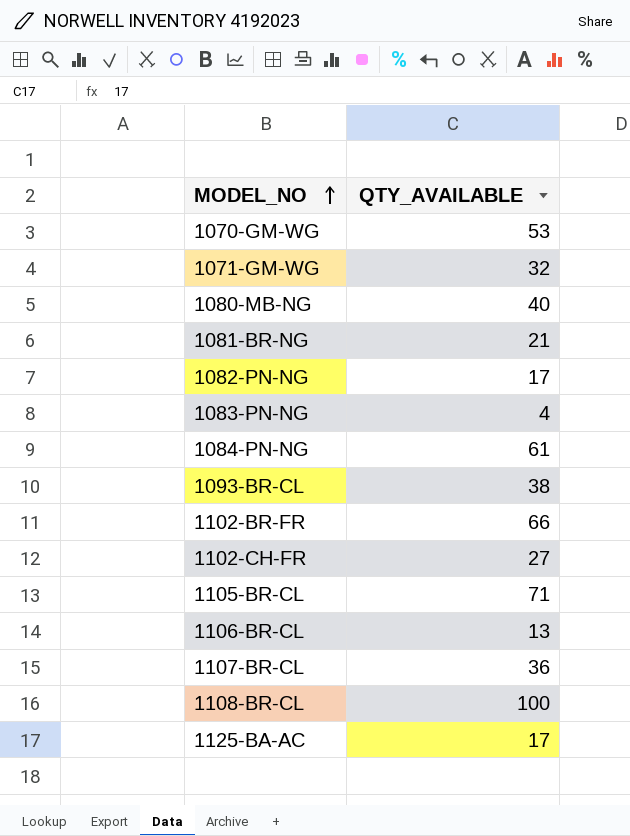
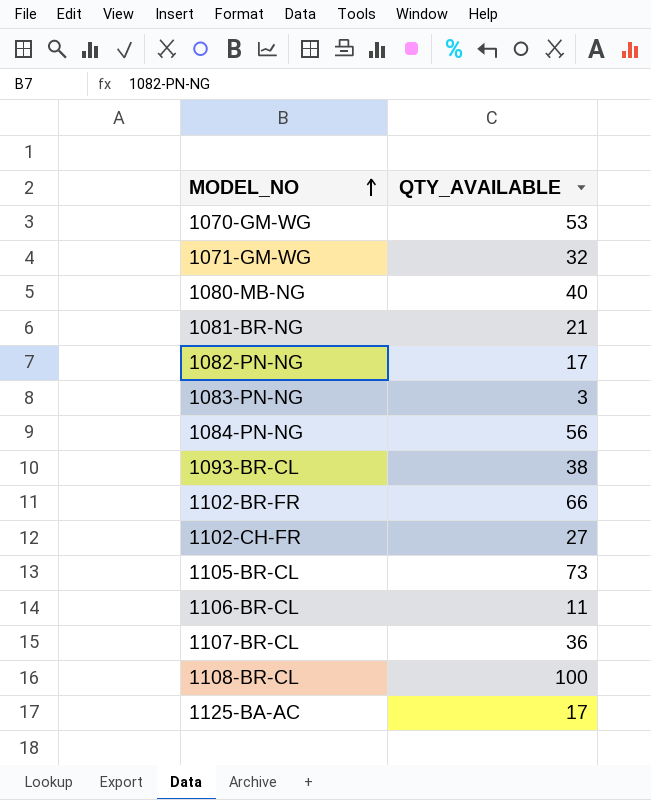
1083-PN-NG | QTY_AVAILABLE: 4 -> 3
1084-PN-NG | QTY_AVAILABLE: 61 -> 56
1105-BR-CL | QTY_AVAILABLE: 71 -> 73
1106-BR-CL | QTY_AVAILABLE: 13 -> 11

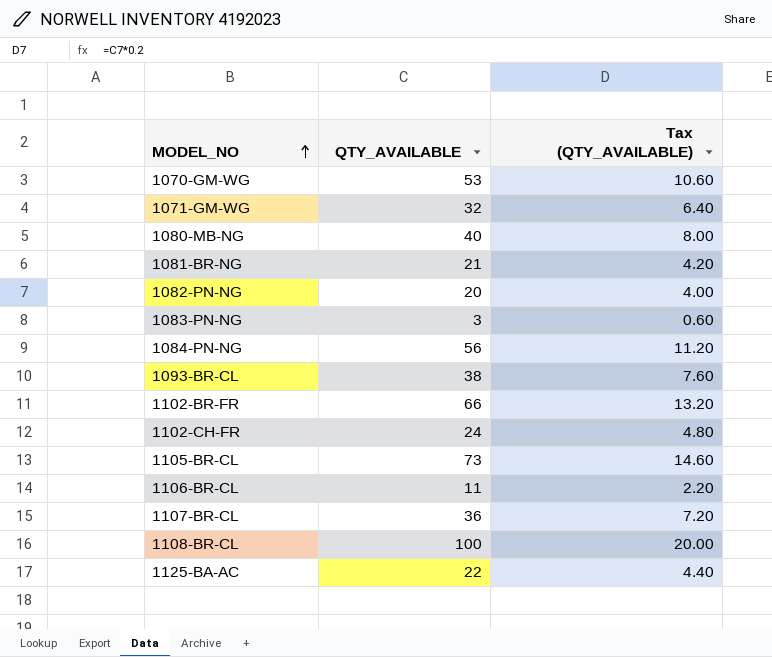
column Tax (QTY_AVAILABLE) | formula: none -> [QTY_AVAILABLE] * 0.2
1082-PN-NG | QTY_AVAILABLE: 17 -> 20
1102-CH-FR | QTY_AVAILABLE: 27 -> 24
1125-BA-AC | QTY_AVAILABLE: 17 -> 22

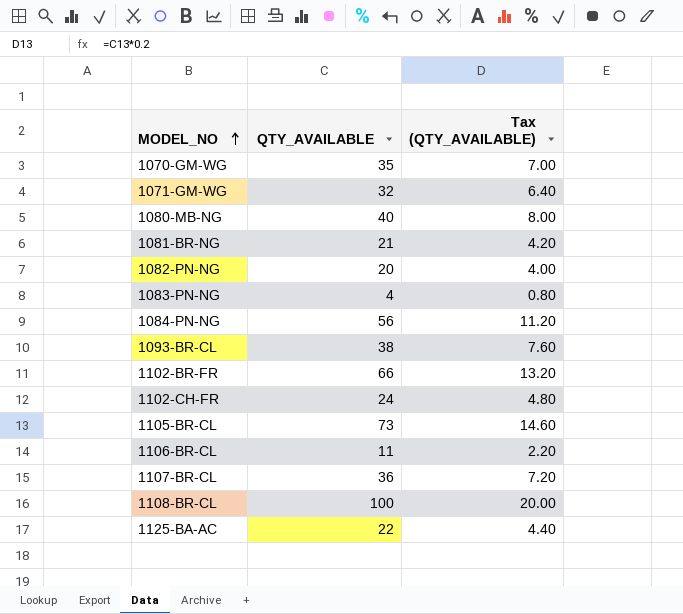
1070-GM-WG | QTY_AVAILABLE: 53 -> 35
1070-GM-WG | Tax (QTY_AVAILABLE): 10.60 -> 7.00
1083-PN-NG | QTY_AVAILABLE: 3 -> 4
1083-PN-NG | Tax (QTY_AVAILABLE): 0.60 -> 0.80

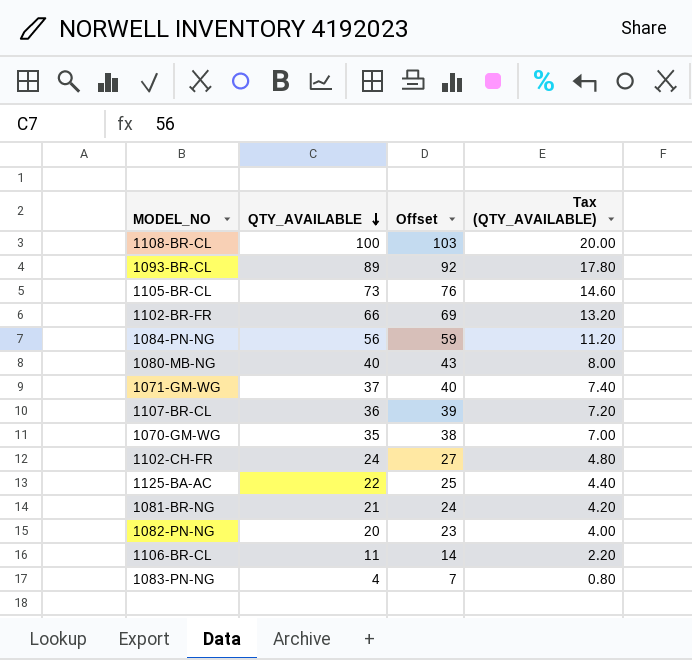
row order: MODEL_NO ascending -> QTY_AVAILABLE descending
column Offset | formula: none -> [QTY_AVAILABLE] + 3
1093-BR-CL | QTY_AVAILABLE: 38 -> 89
1093-BR-CL | Tax (QTY_AVAILABLE): 7.60 -> 17.80
1071-GM-WG | QTY_AVAILABLE: 32 -> 37
1071-GM-WG | Tax (QTY_AVAILABLE): 6.40 -> 7.40

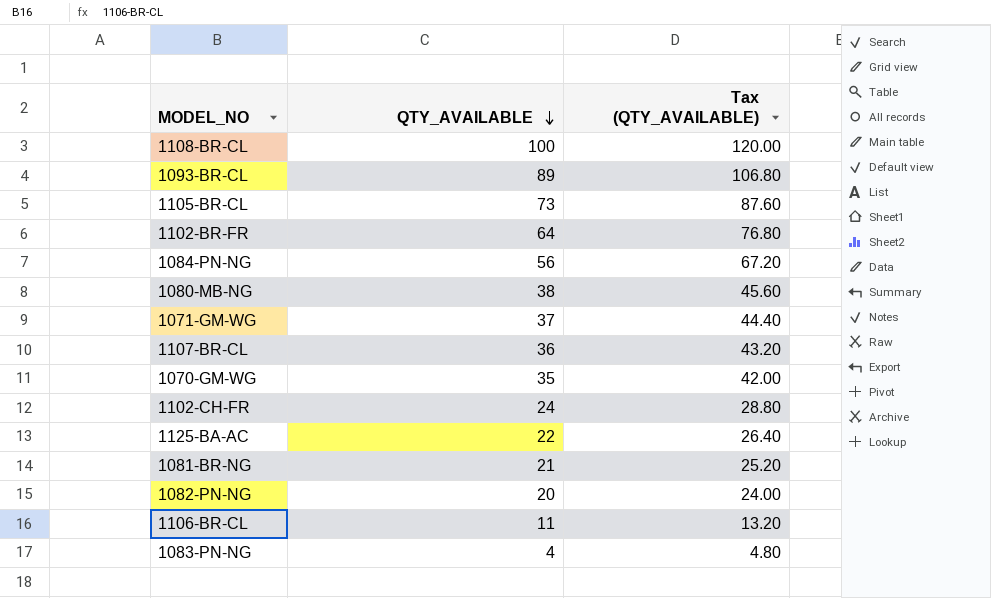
column Offset | formula: [QTY_AVAILABLE] + 3 -> none
column Tax (QTY_AVAILABLE) | formula: [QTY_AVAILABLE] * 0.2 -> [QTY_AVAILABLE] * 1.2
1102-BR-FR | QTY_AVAILABLE: 66 -> 64
1080-MB-NG | QTY_AVAILABLE: 40 -> 38

